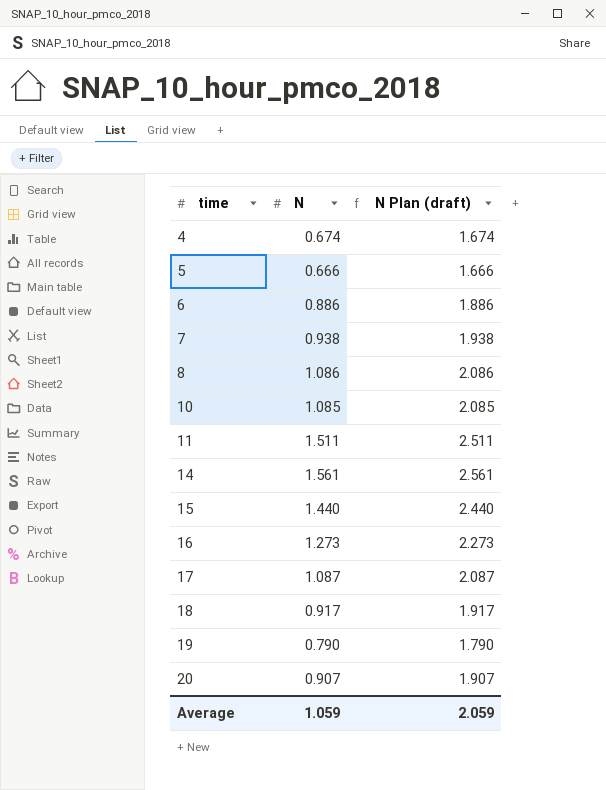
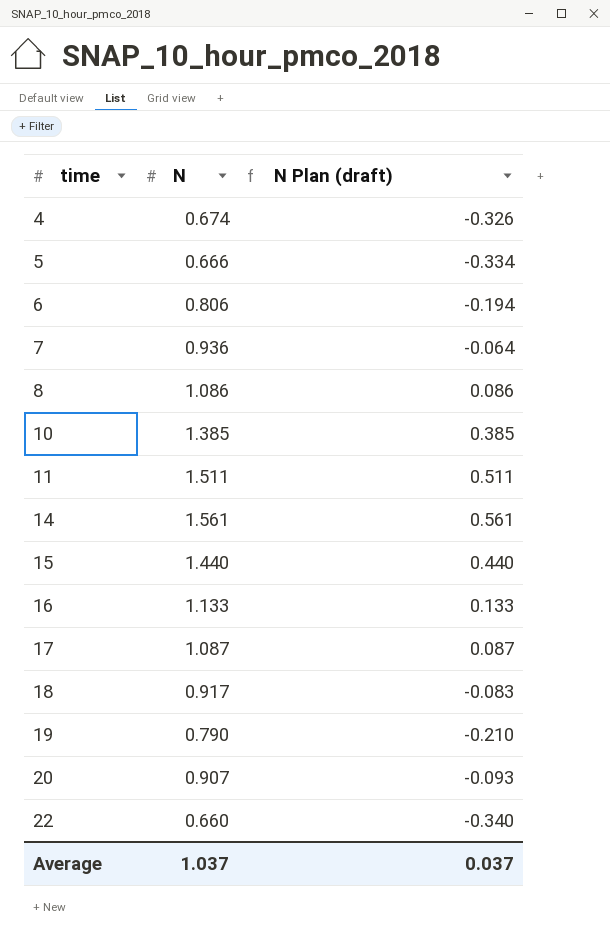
column N Plan (draft) | formula: [N] + 1 -> [N] - 1
6 | N: 0.886 -> 0.806
7 | N: 0.938 -> 0.936
10 | N: 1.085 -> 1.385
16 | N: 1.273 -> 1.133
row 22: none -> 0.660 | -0.340
Average | N: 1.059 -> 1.037
Average | N Plan (draft): 2.059 -> 0.037

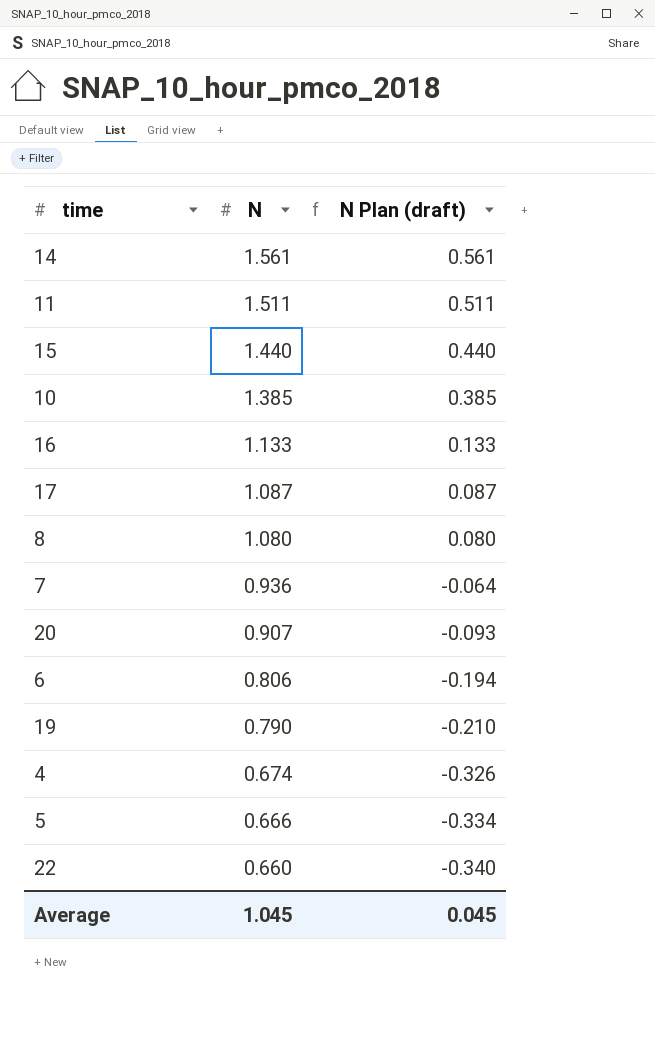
row order: time ascending -> N descending
row 18: 0.917 | -0.083 -> none
8 | N: 1.086 -> 1.080
8 | N Plan (draft): 0.086 -> 0.080
Average | N: 1.037 -> 1.045
Average | N Plan (draft): 0.037 -> 0.045

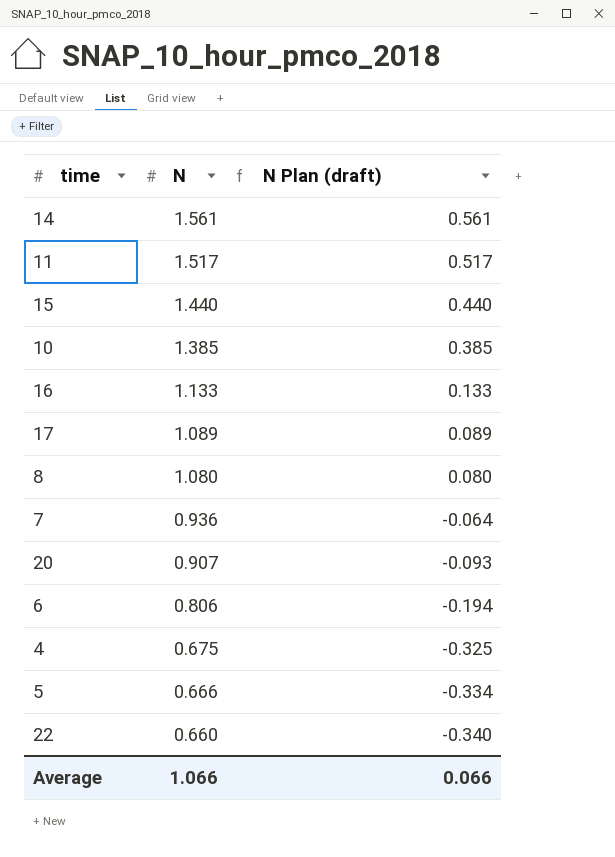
row 19: 0.790 | -0.210 -> none
11 | N: 1.511 -> 1.517
11 | N Plan (draft): 0.511 -> 0.517
17 | N: 1.087 -> 1.089
17 | N Plan (draft): 0.087 -> 0.089
4 | N: 0.674 -> 0.675
4 | N Plan (draft): -0.326 -> -0.325
Average | N: 1.045 -> 1.066
Average | N Plan (draft): 0.045 -> 0.066

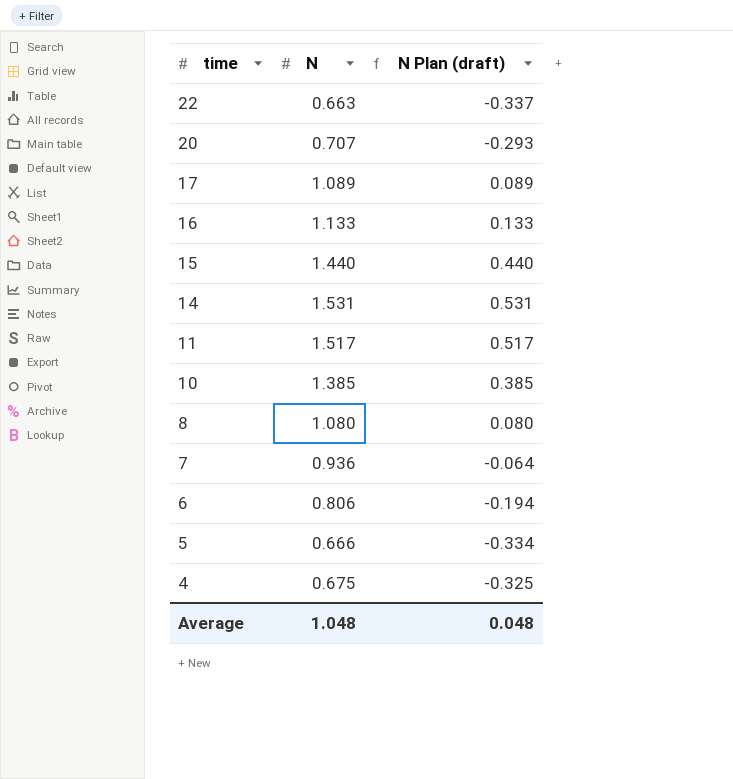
row order: N descending -> time descending
22 | N: 0.660 -> 0.663
22 | N Plan (draft): -0.340 -> -0.337
20 | N: 0.907 -> 0.707
20 | N Plan (draft): -0.093 -> -0.293
14 | N: 1.561 -> 1.531
14 | N Plan (draft): 0.561 -> 0.531
Average | N: 1.066 -> 1.048
Average | N Plan (draft): 0.066 -> 0.048

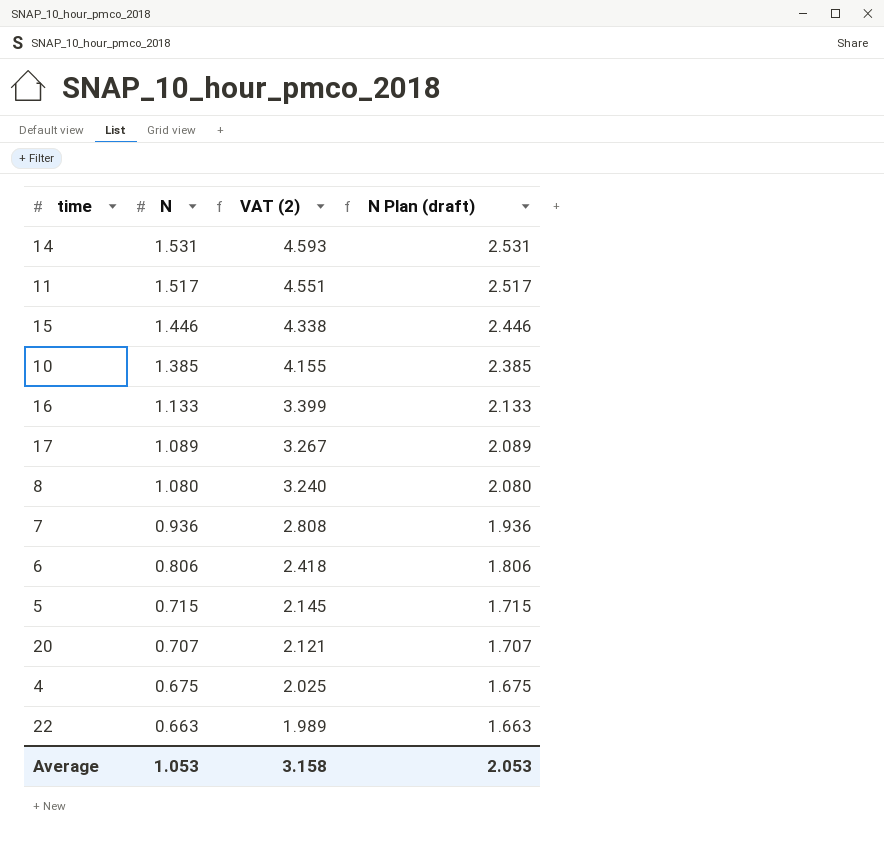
row order: time descending -> N descending
column VAT (2) | formula: none -> [N] * 3
column N Plan (draft) | formula: [N] - 1 -> [N] + 1
15 | N: 1.440 -> 1.446
5 | N: 0.666 -> 0.715
Average | N: 1.048 -> 1.053
Average | N Plan (draft): 0.048 -> 2.053

